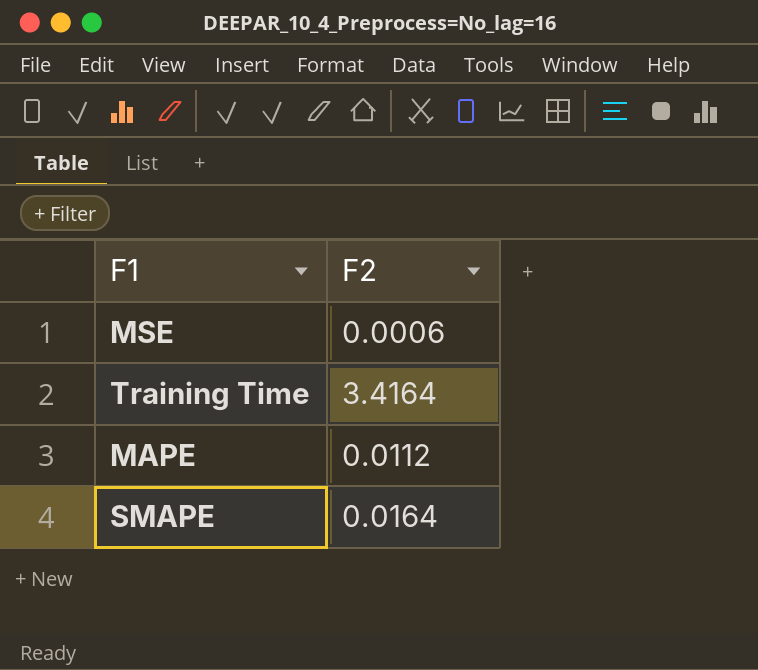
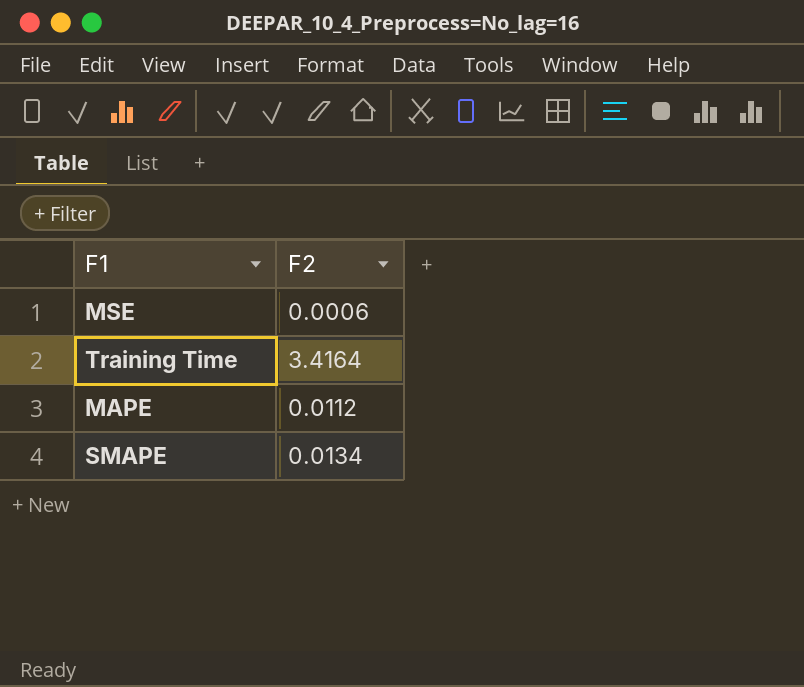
SMAPE | F2: 0.0164 -> 0.0134

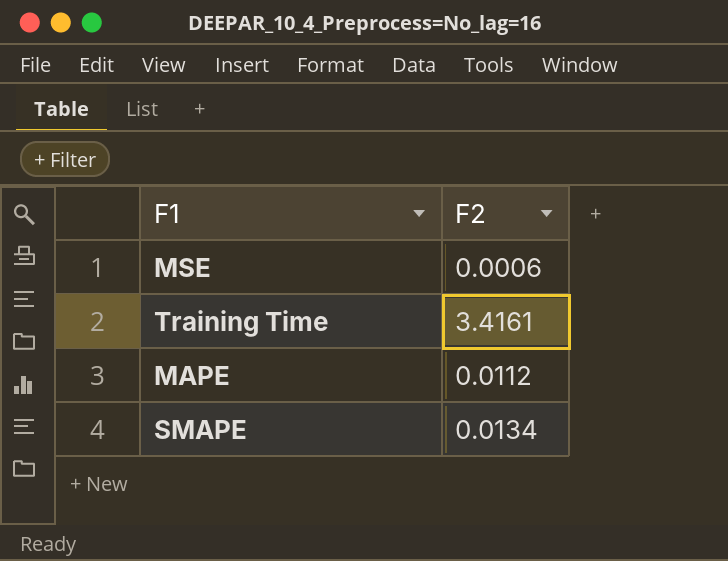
Training Time | F2: 3.4164 -> 3.4161

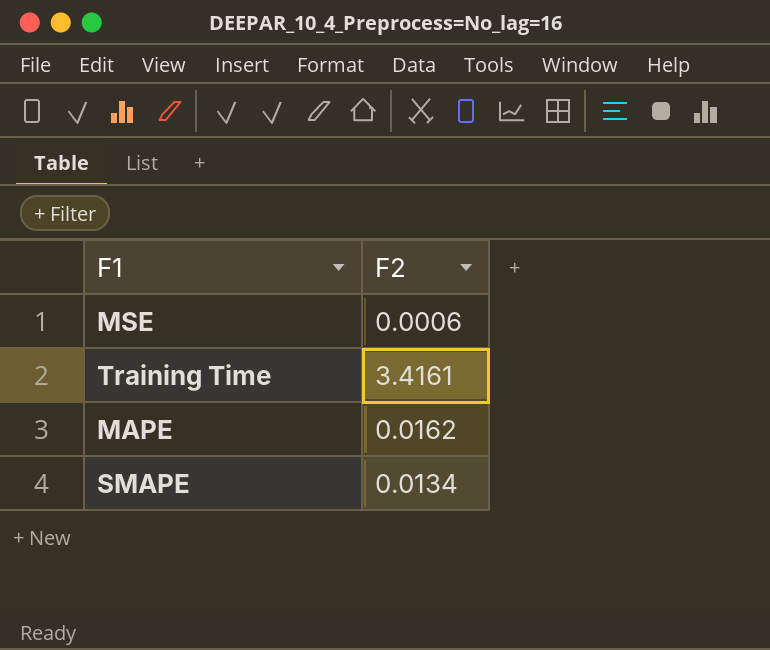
MAPE | F2: 0.0112 -> 0.0162

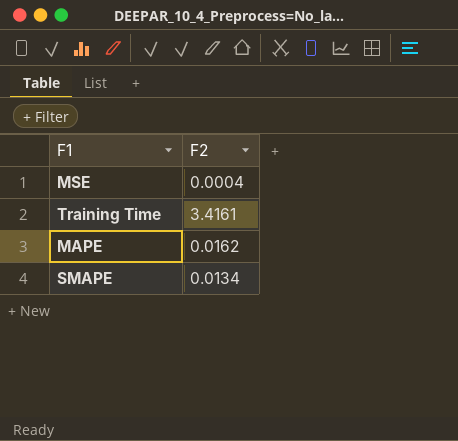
MSE | F2: 0.0006 -> 0.0004

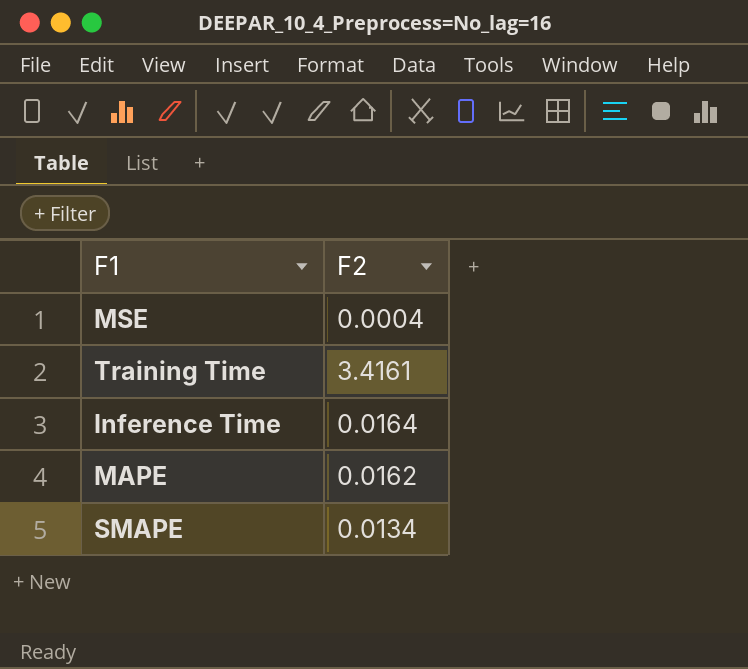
row Inference Time: none -> 0.0164

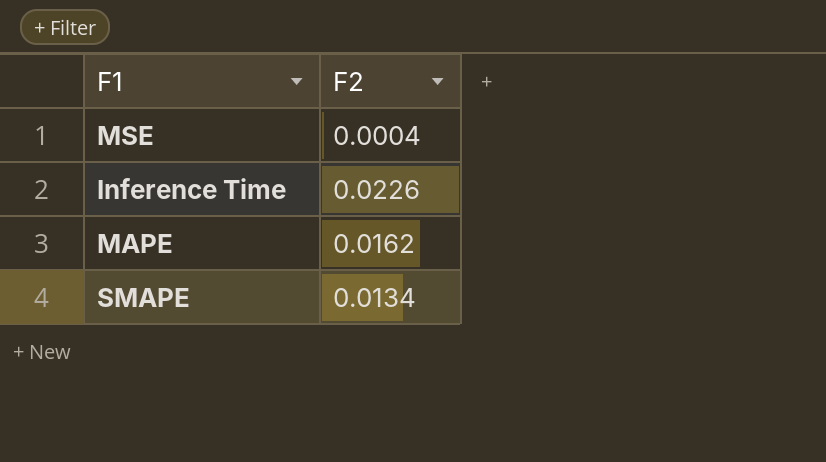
row Training Time: 3.4161 -> none
Inference Time | F2: 0.0164 -> 0.0226

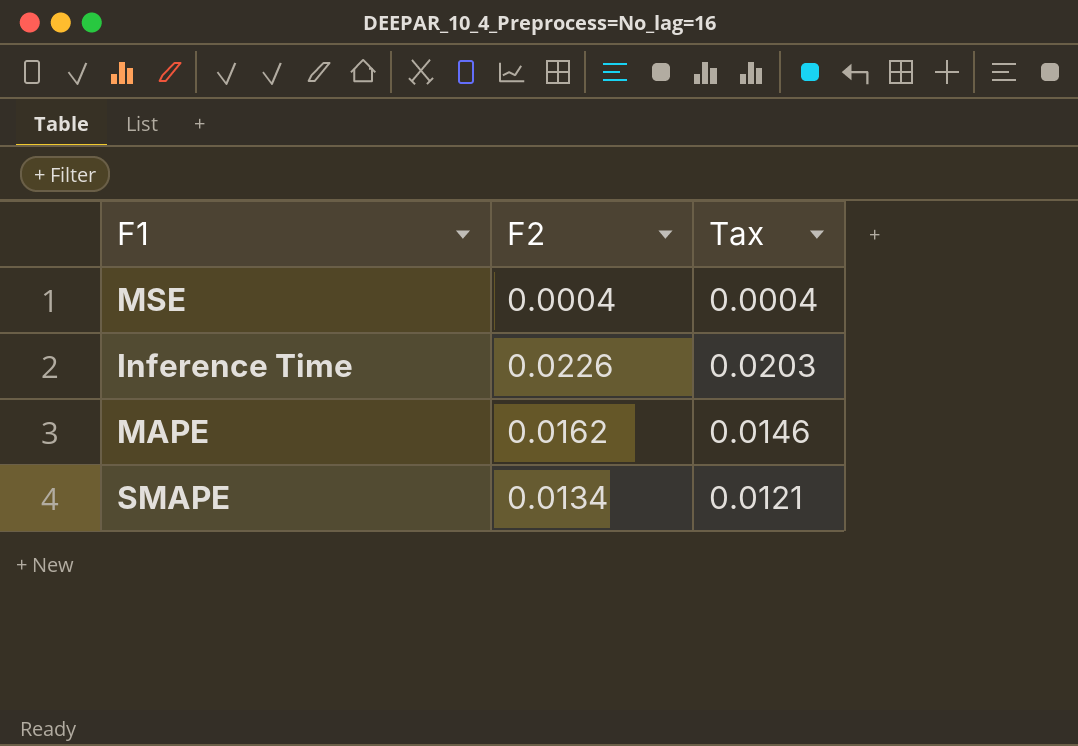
column Tax | formula: none -> [F2] * 0.9

